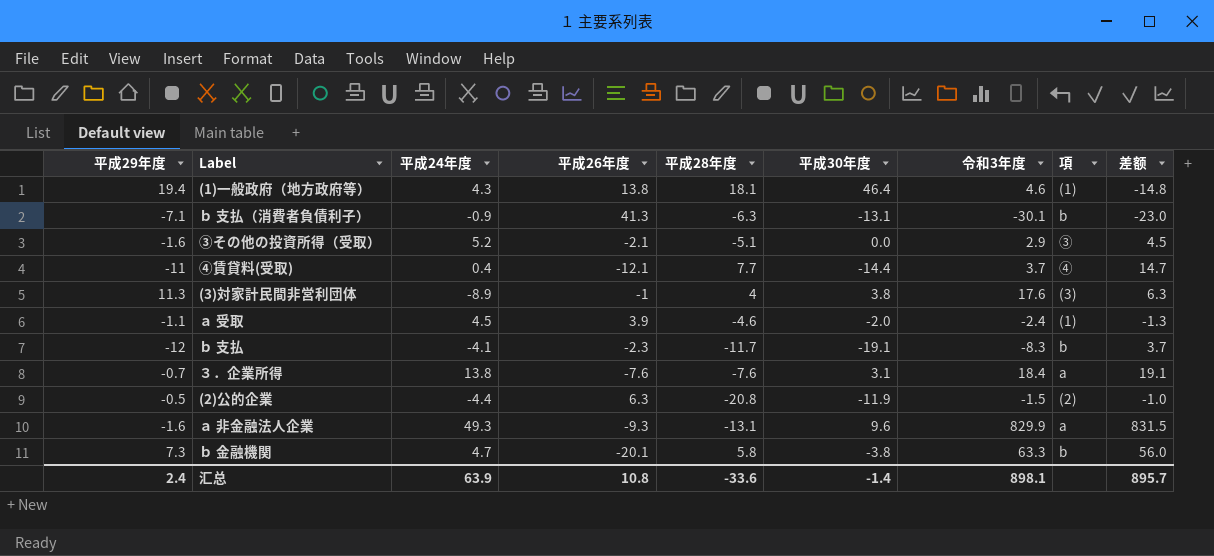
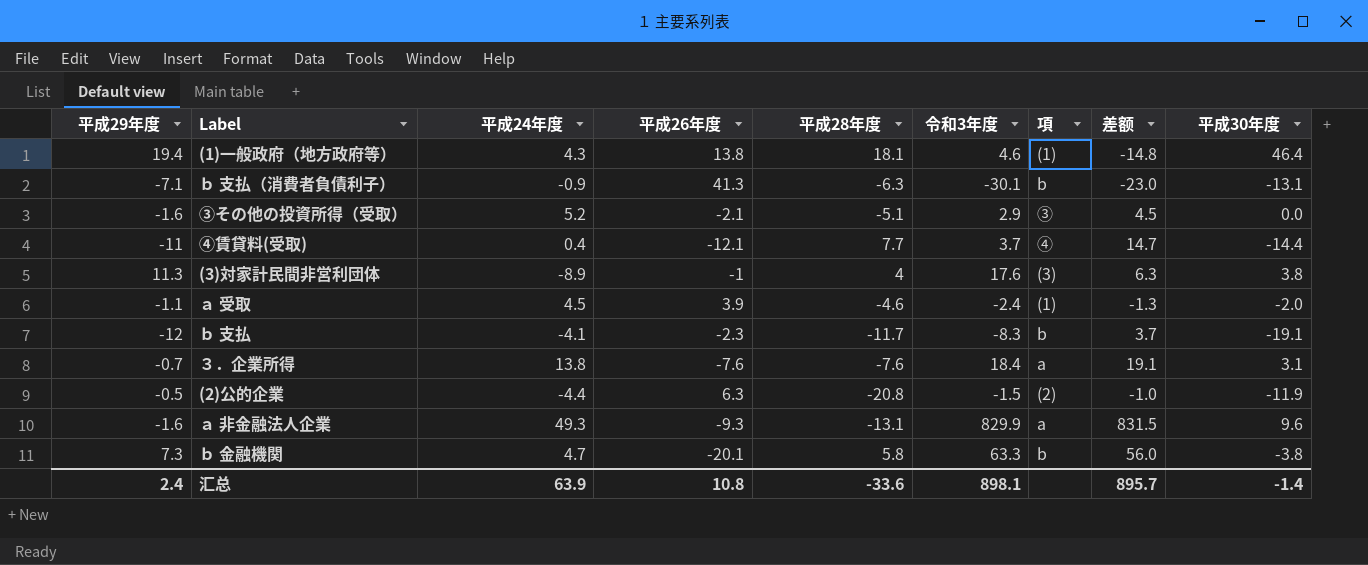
column 平成30年度 | position: 6 -> 9

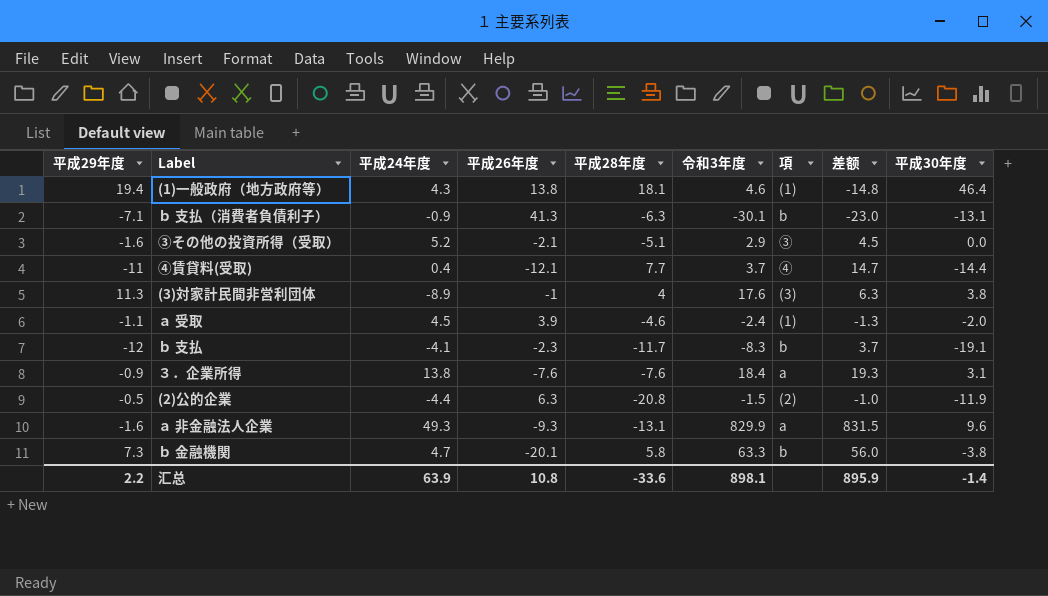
３．企業所得 | 平成29年度: -0.7 -> -0.9
３．企業所得 | 差额: 19.1 -> 19.3
汇总 | 平成29年度: 2.4 -> 2.2
汇总 | 差额: 895.7 -> 895.9

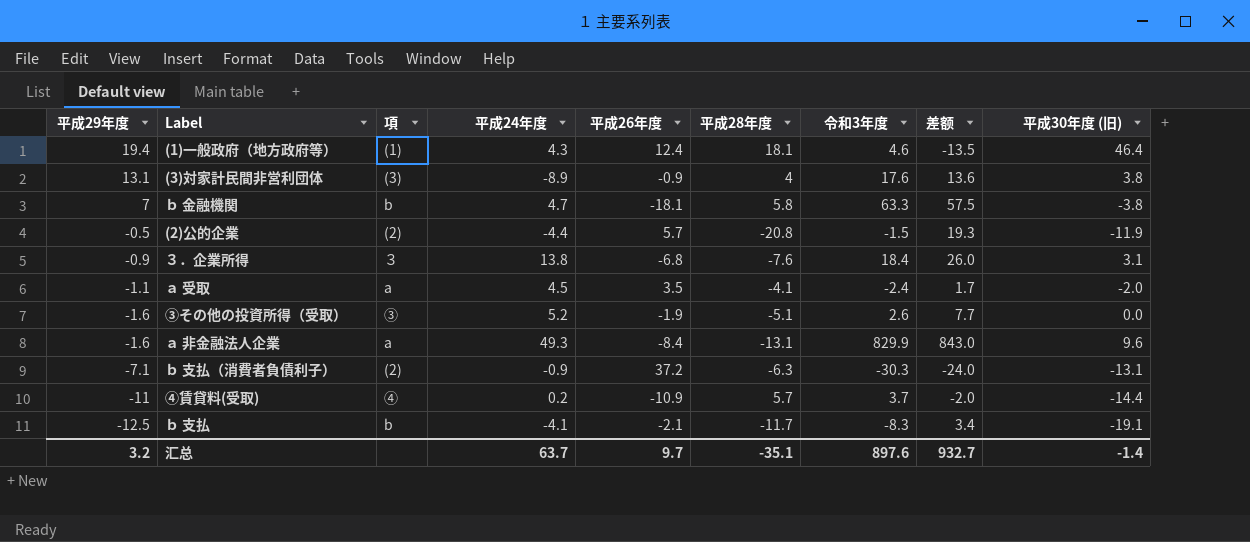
row order: none -> 平成29年度 descending
column 項 | position: 7 -> 3
column 差额 | formula: [令和3年度] - [平成29年度] -> [令和3年度] - [平成28年度]
column name: 平成30年度 -> 平成30年度 (旧)
(1)一般政府（地方政府等） | 平成26年度: 13.8 -> 12.4
(3)対家計民間非営利団体 | 平成29年度: 11.3 -> 13.1
(3)対家計民間非営利団体 | 平成26年度: -1 -> -0.9
ｂ 金融機関 | 平成29年度: 7.3 -> 7
ｂ 金融機関 | 平成26年度: -20.1 -> -18.1
(2)公的企業 | 平成26年度: 6.3 -> 5.7
３．企業所得 | 項: a -> ３
３．企業所得 | 平成26年度: -7.6 -> -6.8
ａ 受取 | 項: (1) -> a
ａ 受取 | 平成26年度: 3.9 -> 3.5
ａ 受取 | 平成28年度: -4.6 -> -4.1
③その他の投資所得（受取） | 平成26年度: -2.1 -> -1.9
③その他の投資所得（受取） | 令和3年度: 2.9 -> 2.6
ａ 非金融法人企業 | 平成26年度: -9.3 -> -8.4
ｂ 支払（消費者負債利子） | 項: b -> (2)
ｂ 支払（消費者負債利子） | 平成26年度: 41.3 -> 37.2
ｂ 支払（消費者負債利子） | 令和3年度: -30.1 -> -30.3
④賃貸料(受取) | 平成24年度: 0.4 -> 0.2
④賃貸料(受取) | 平成26年度: -12.1 -> -10.9
④賃貸料(受取) | 平成28年度: 7.7 -> 5.7
ｂ 支払 | 平成29年度: -12 -> -12.5
ｂ 支払 | 平成26年度: -2.3 -> -2.1
汇总 | 平成29年度: 2.2 -> 3.2
汇总 | 平成24年度: 63.9 -> 63.7
汇总 | 平成26年度: 10.8 -> 9.7
汇总 | 平成28年度: -33.6 -> -35.1
汇总 | 令和3年度: 898.1 -> 897.6
汇总 | 差额: 895.9 -> 932.7

